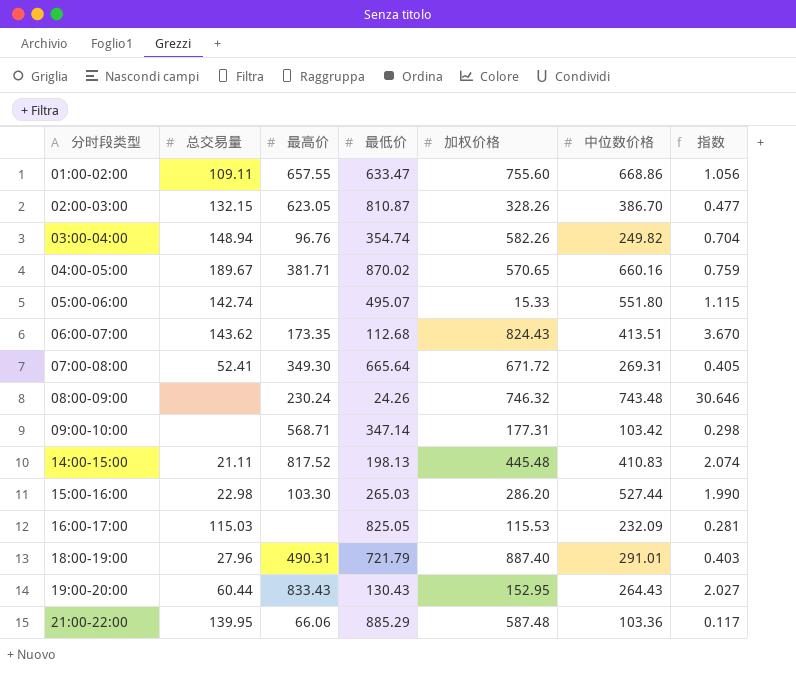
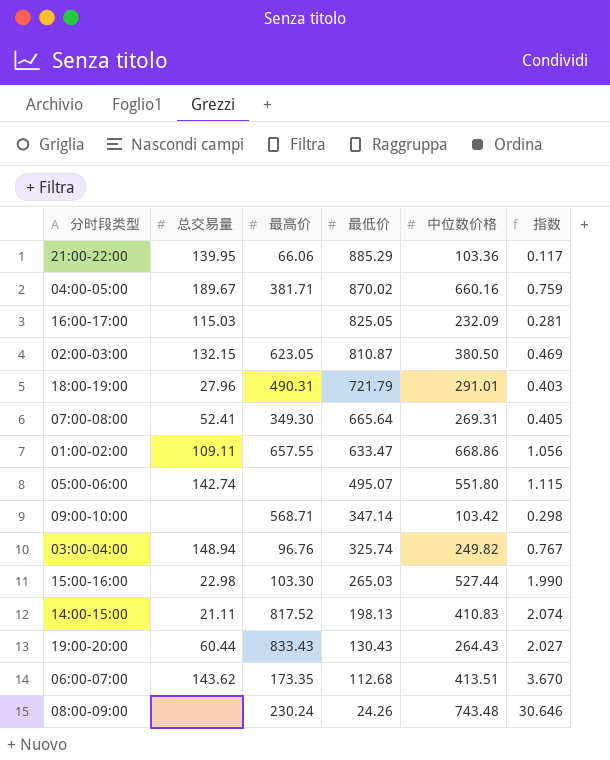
row order: 分时段类型 ascending -> 最低价 descending
column 加权价格 | position: 5 -> none
02:00-03:00 | 中位数价格: 386.70 -> 380.50
02:00-03:00 | 指数: 0.477 -> 0.469
03:00-04:00 | 最低价: 354.74 -> 325.74
03:00-04:00 | 指数: 0.704 -> 0.767

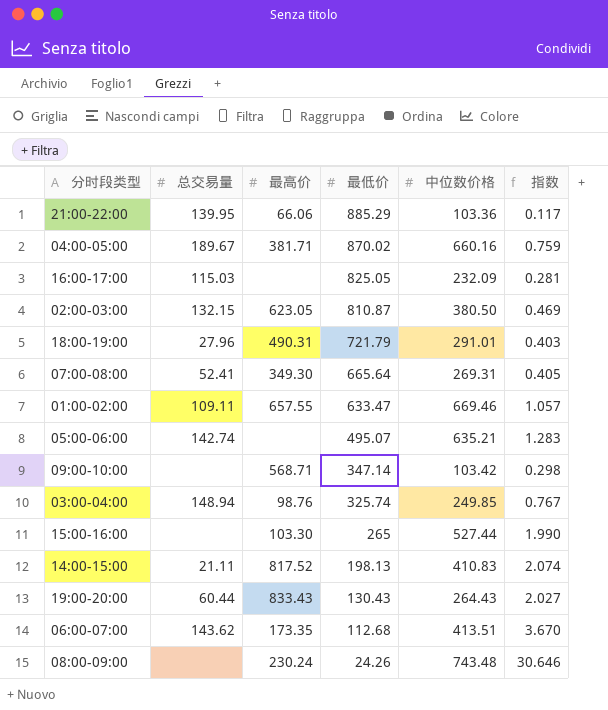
01:00-02:00 | 中位数价格: 668.86 -> 669.46
01:00-02:00 | 指数: 1.056 -> 1.057
05:00-06:00 | 中位数价格: 551.80 -> 635.21
05:00-06:00 | 指数: 1.115 -> 1.283
03:00-04:00 | 最高价: 96.76 -> 98.76
03:00-04:00 | 中位数价格: 249.82 -> 249.85
15:00-16:00 | 总交易量: 22.98 -> none
15:00-16:00 | 最低价: 265.03 -> 265

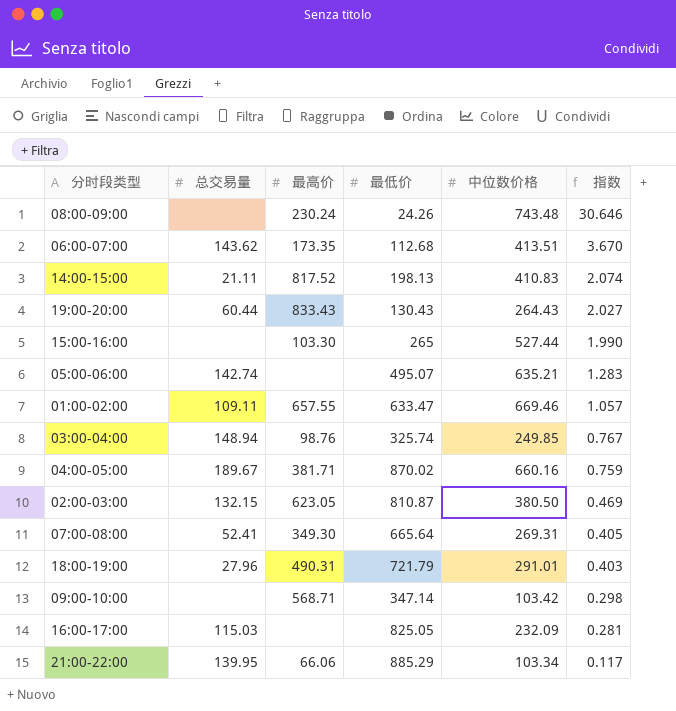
row order: 最低价 descending -> 指数 descending
21:00-22:00 | 中位数价格: 103.36 -> 103.34

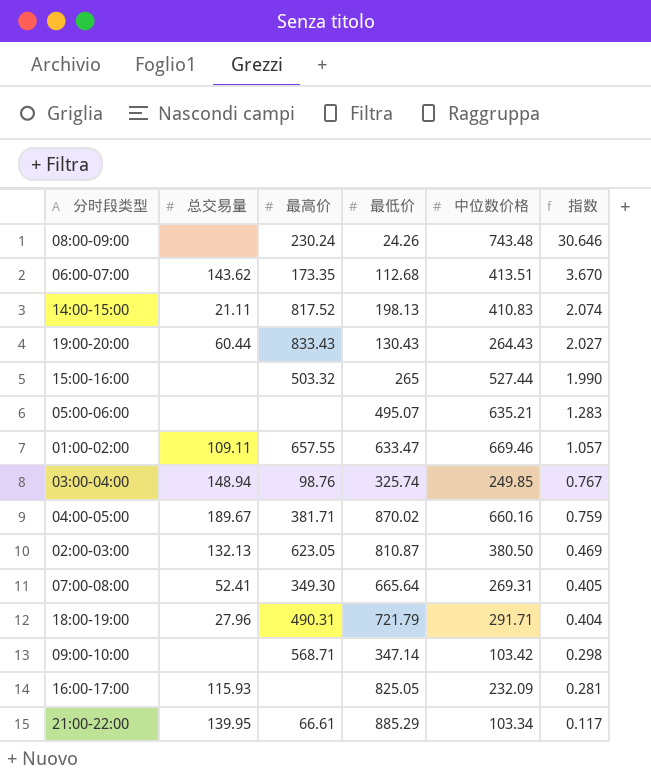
15:00-16:00 | 最高价: 103.30 -> 503.32
05:00-06:00 | 总交易量: 142.74 -> none
02:00-03:00 | 总交易量: 132.15 -> 132.13
18:00-19:00 | 中位数价格: 291.01 -> 291.71
18:00-19:00 | 指数: 0.403 -> 0.404
16:00-17:00 | 总交易量: 115.03 -> 115.93
21:00-22:00 | 最高价: 66.06 -> 66.61

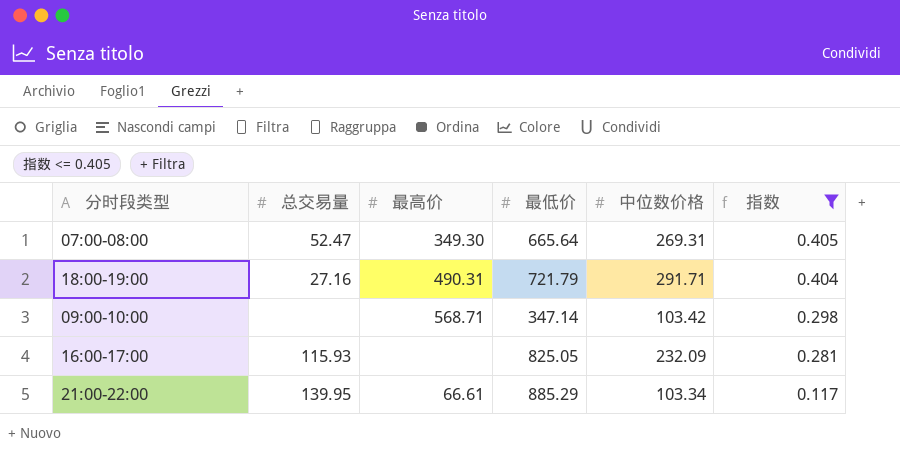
filter: none -> 指数 <= 0.405
07:00-08:00 | 总交易量: 52.41 -> 52.47
18:00-19:00 | 总交易量: 27.96 -> 27.16

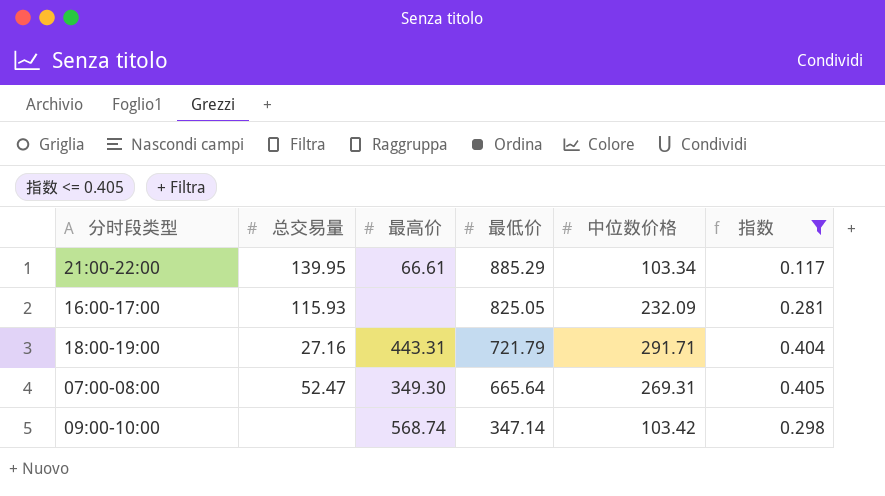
row order: 指数 descending -> 最低价 descending
18:00-19:00 | 最高价: 490.31 -> 443.31
09:00-10:00 | 最高价: 568.71 -> 568.74

